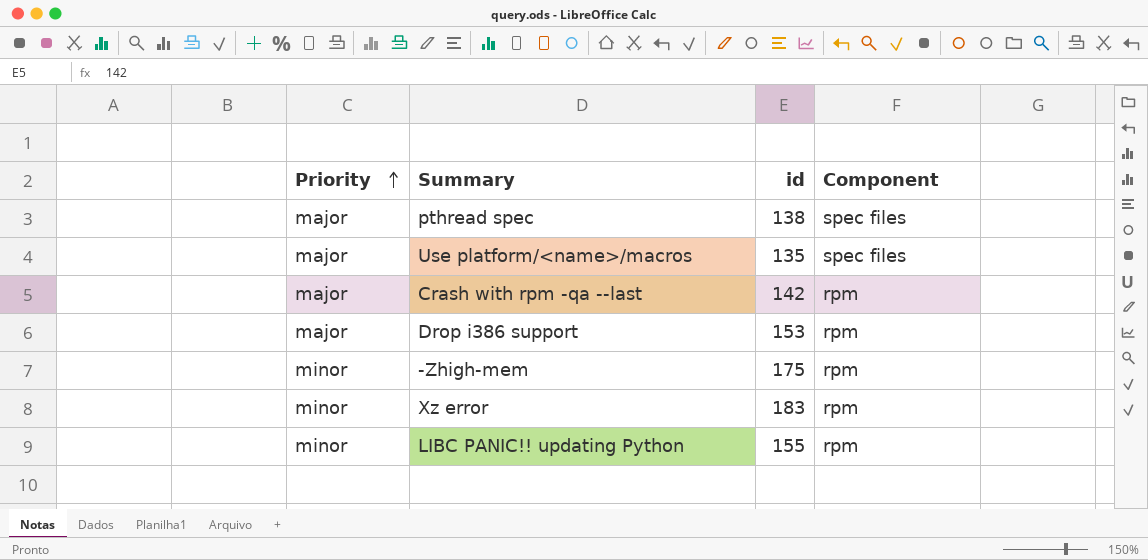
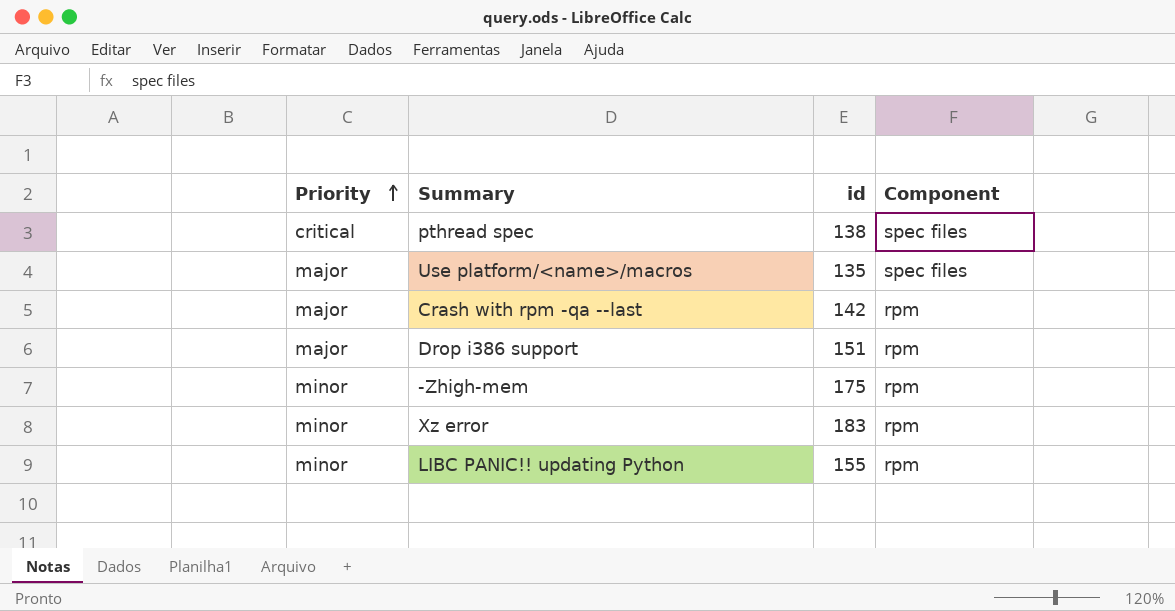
pthread spec | Priority: major -> critical
Drop i386 support | id: 153 -> 151

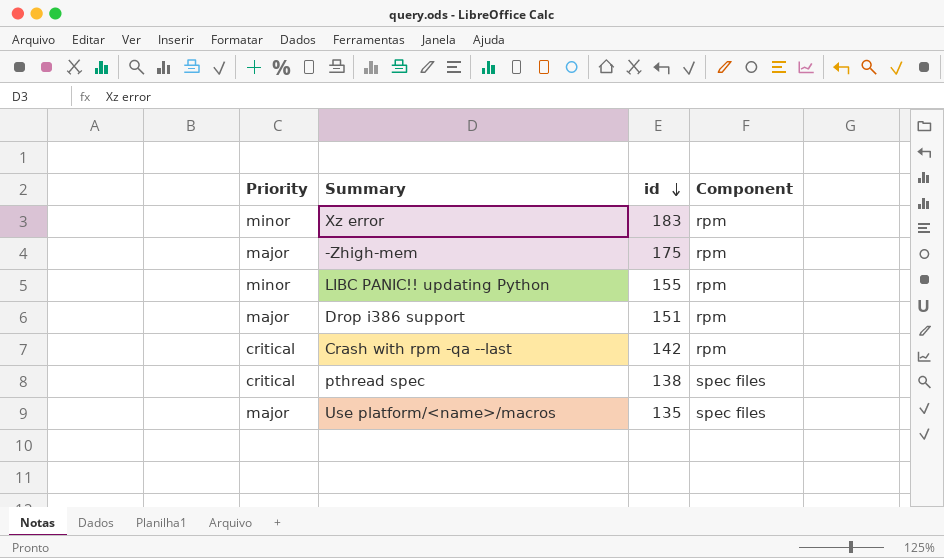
row order: Priority ascending -> id descending
-Zhigh-mem | Priority: minor -> major
Crash with rpm -qa --last | Priority: major -> critical

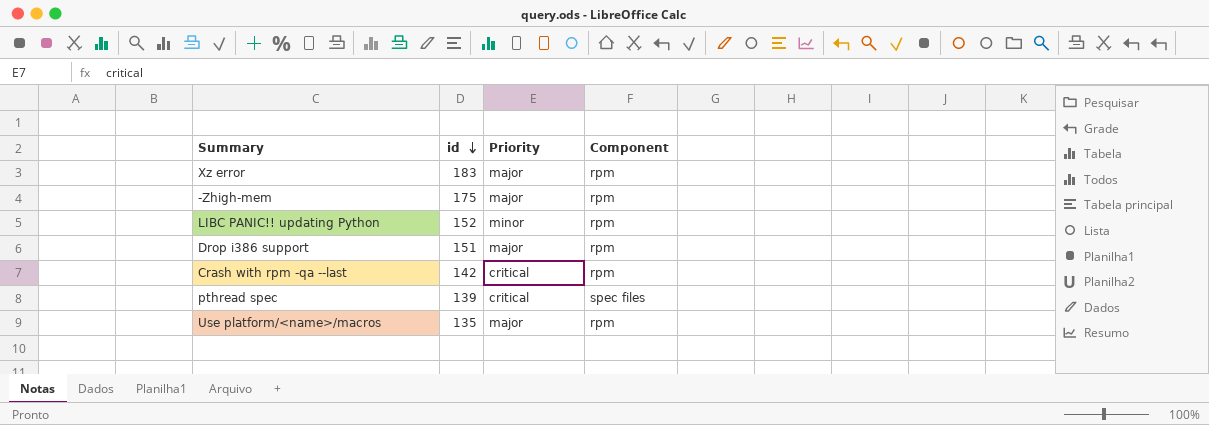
column Priority | position: 1 -> 3
Xz error | Priority: minor -> major
LIBC PANIC!! updating Python | id: 155 -> 152
pthread spec | id: 138 -> 139
Use platform/<name>/macros | Component: spec files -> rpm

